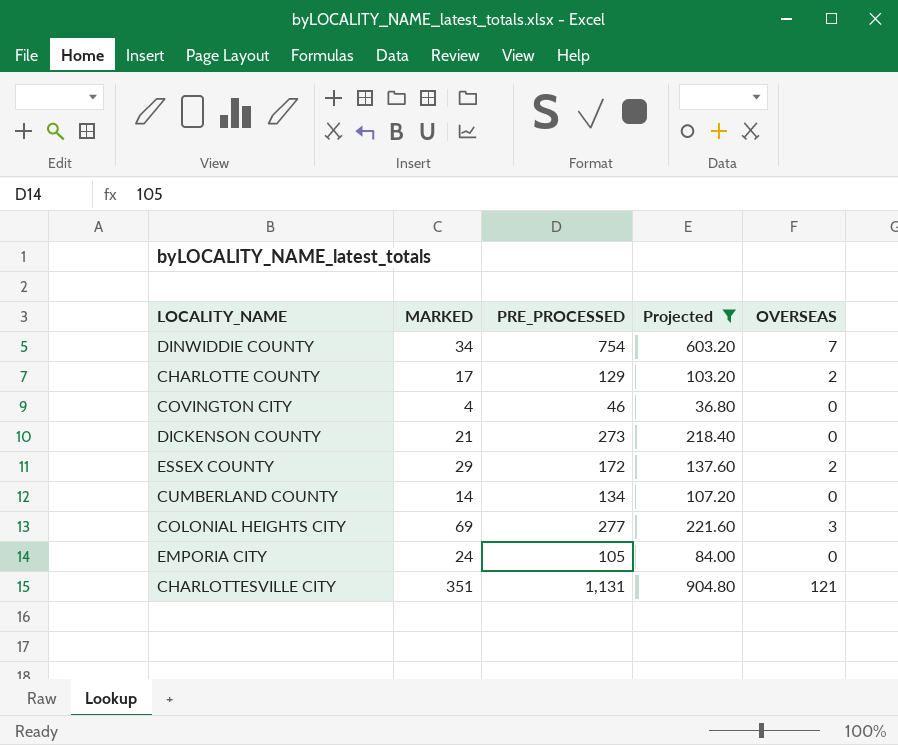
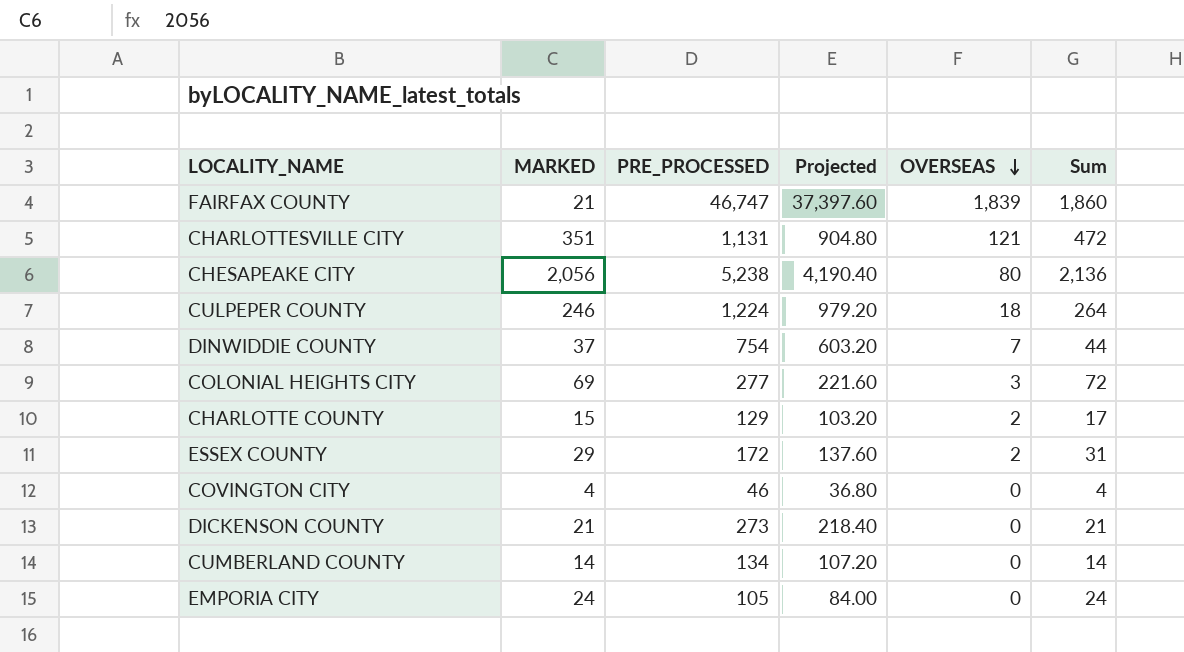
filter: Projected <= 904.80 -> none
row order: none -> OVERSEAS descending
column Sum | formula: none -> [MARKED] + [OVERSEAS]
DINWIDDIE COUNTY | MARKED: 34 -> 37
CHARLOTTE COUNTY | MARKED: 17 -> 15

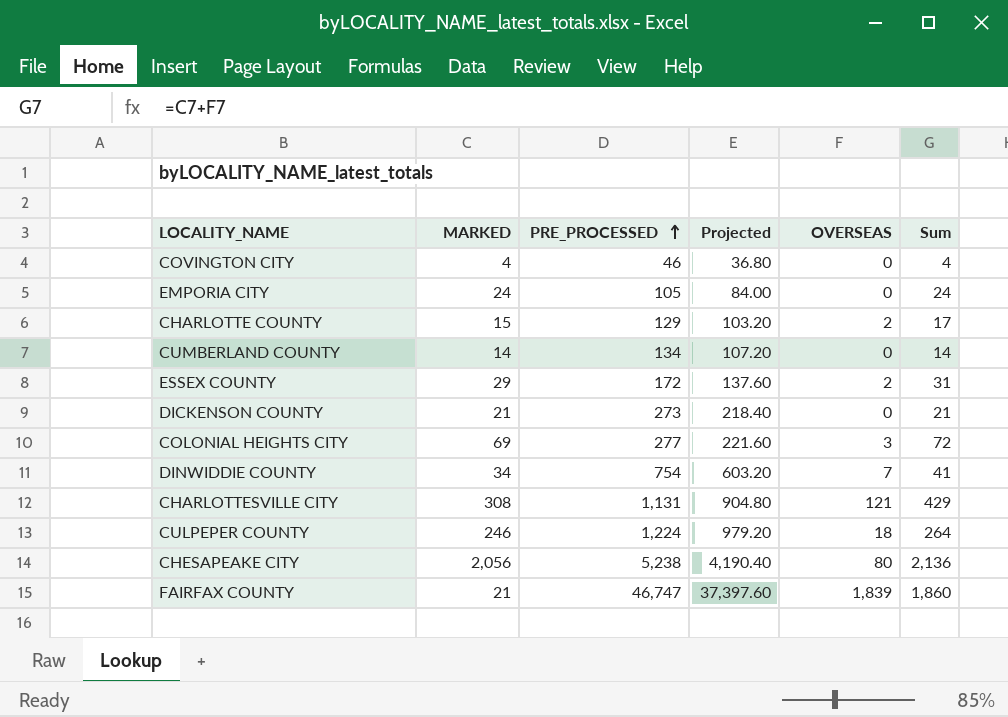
row order: OVERSEAS descending -> PRE_PROCESSED ascending
DINWIDDIE COUNTY | MARKED: 37 -> 34
DINWIDDIE COUNTY | Sum: 44 -> 41
CHARLOTTESVILLE CITY | MARKED: 351 -> 308
CHARLOTTESVILLE CITY | Sum: 472 -> 429

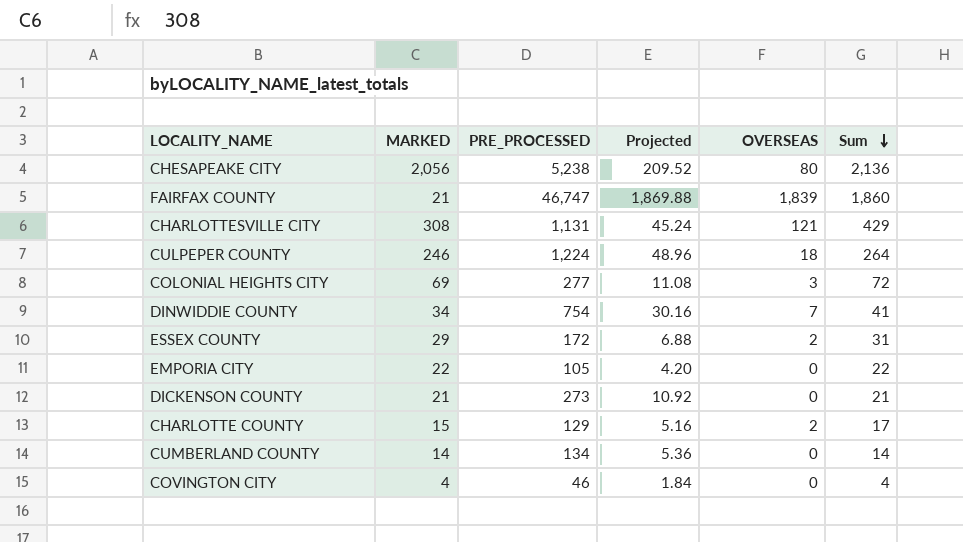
row order: PRE_PROCESSED ascending -> Sum descending
column Projected | formula: [PRE_PROCESSED] * 0.8 -> [PRE_PROCESSED] * 0.04
EMPORIA CITY | MARKED: 24 -> 22
EMPORIA CITY | Sum: 24 -> 22

